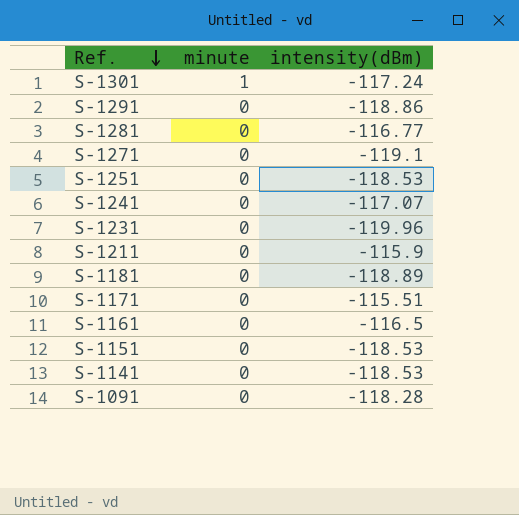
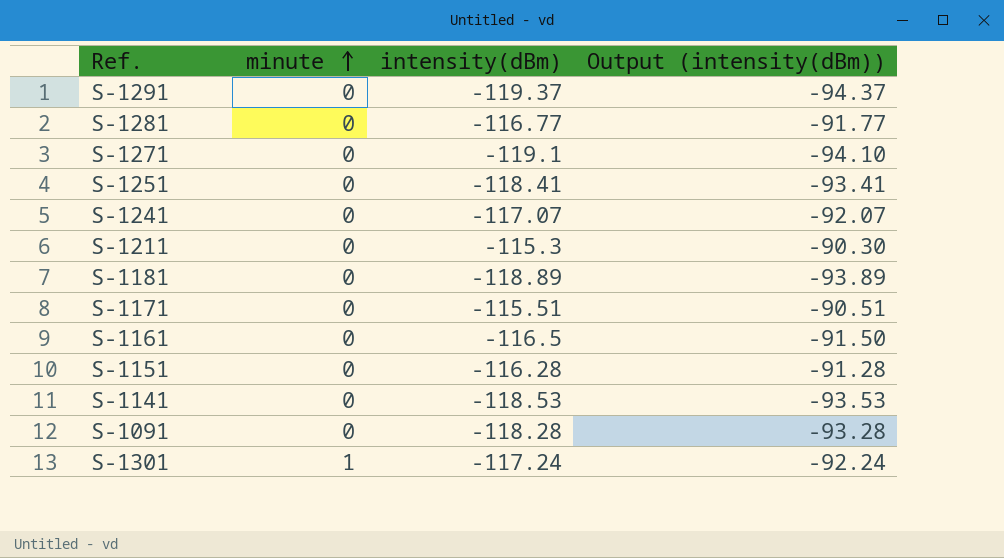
row order: Ref. descending -> minute ascending
column Output (intensity(dBm)) | formula: none -> [intensity(dBm)] + 25
row S-1231: 0 | -119.96 -> none
S-1291 | intensity(dBm): -118.86 -> -119.37
S-1251 | intensity(dBm): -118.53 -> -118.41
S-1211 | intensity(dBm): -115.9 -> -115.3
S-1151 | intensity(dBm): -118.53 -> -116.28

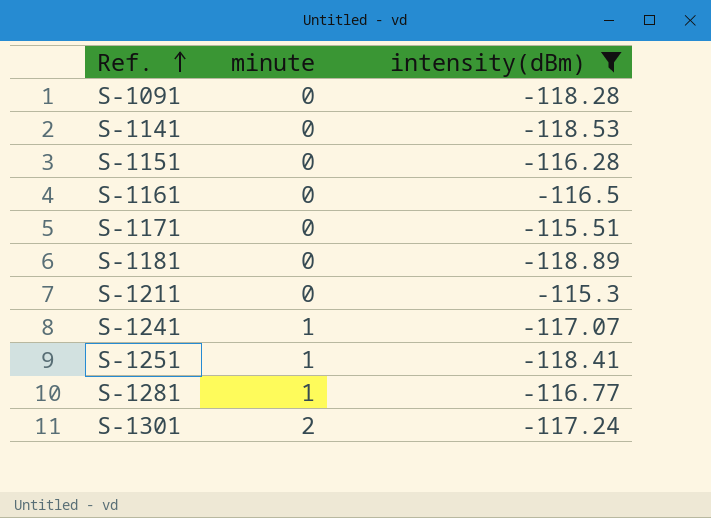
filter: none -> intensity(dBm) >= -118.89
row order: minute ascending -> Ref. ascending
column Output (intensity(dBm)) | formula: [intensity(dBm)] + 25 -> none
S-1241 | minute: 0 -> 1
S-1251 | minute: 0 -> 1
S-1281 | minute: 0 -> 1
S-1301 | minute: 1 -> 2

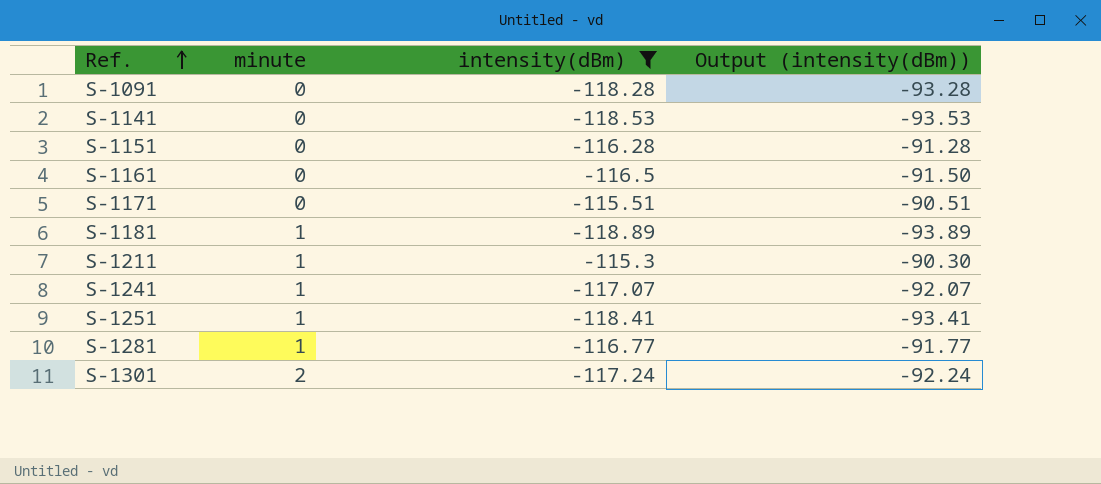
column Output (intensity(dBm)) | formula: none -> [intensity(dBm)] + 25
S-1181 | minute: 0 -> 1
S-1211 | minute: 0 -> 1

